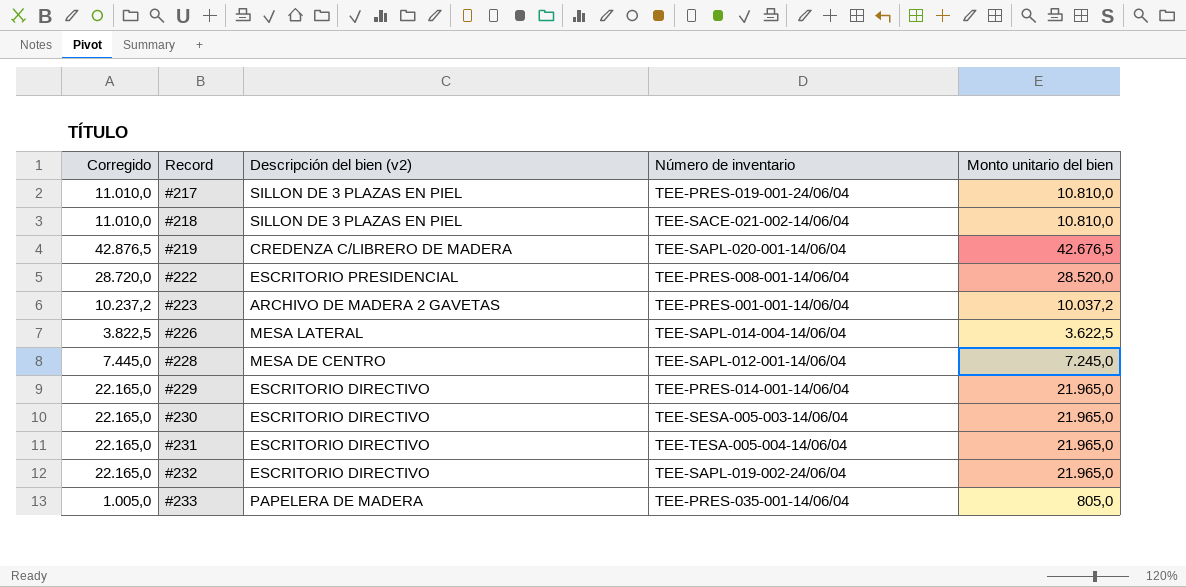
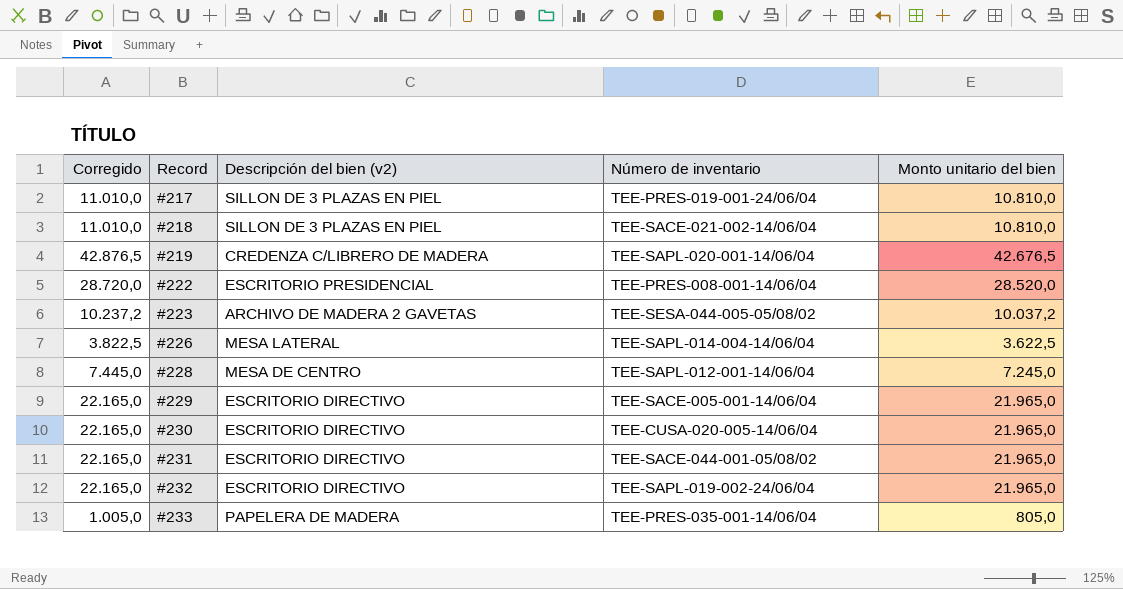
#223 | Número de inventario: TEE-PRES-001-001-14/06/04 -> TEE-SESA-044-005-05/08/02
#229 | Número de inventario: TEE-PRES-014-001-14/06/04 -> TEE-SACE-005-001-14/06/04
#230 | Número de inventario: TEE-SESA-005-003-14/06/04 -> TEE-CUSA-020-005-14/06/04
#231 | Número de inventario: TEE-TESA-005-004-14/06/04 -> TEE-SACE-044-001-05/08/02

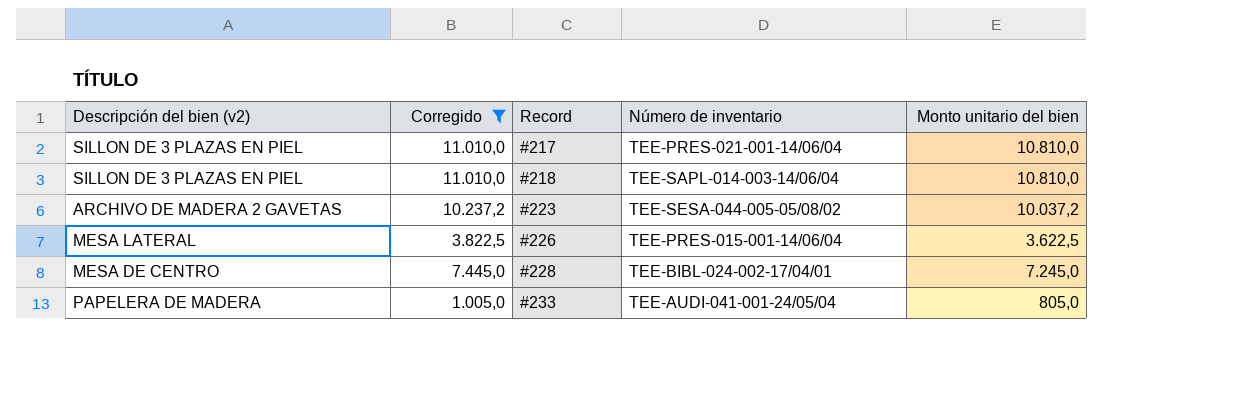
filter: none -> Corregido <= 11.010,0
column Descripción del bien (v2) | position: 3 -> 1
#217 | Número de inventario: TEE-PRES-019-001-24/06/04 -> TEE-PRES-021-001-14/06/04
#218 | Número de inventario: TEE-SACE-021-002-14/06/04 -> TEE-SAPL-014-003-14/06/04
#226 | Número de inventario: TEE-SAPL-014-004-14/06/04 -> TEE-PRES-015-001-14/06/04
#228 | Número de inventario: TEE-SAPL-012-001-14/06/04 -> TEE-BIBL-024-002-17/04/01
#233 | Número de inventario: TEE-PRES-035-001-14/06/04 -> TEE-AUDI-041-001-24/05/04

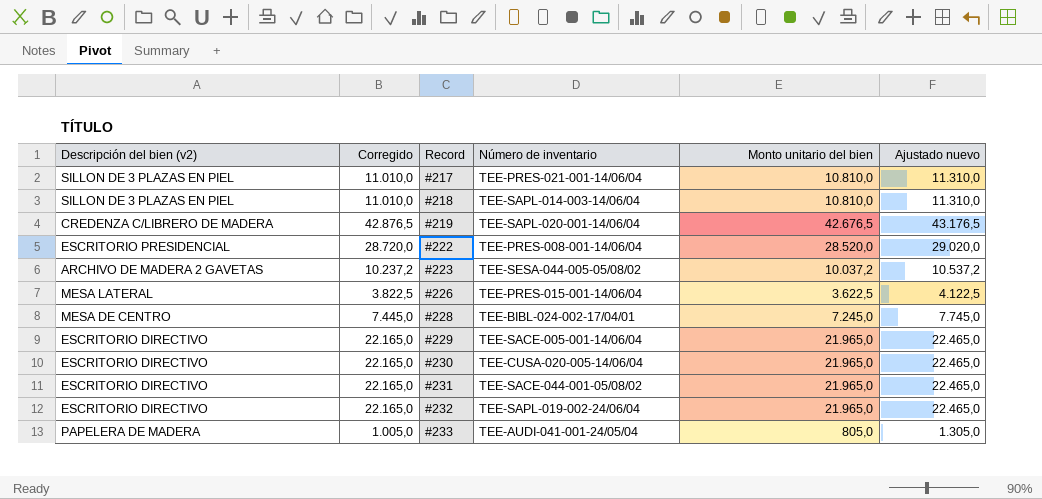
filter: Corregido <= 11.010,0 -> none
column Ajustado nuevo | formula: none -> [Monto unitario del bien] + 500

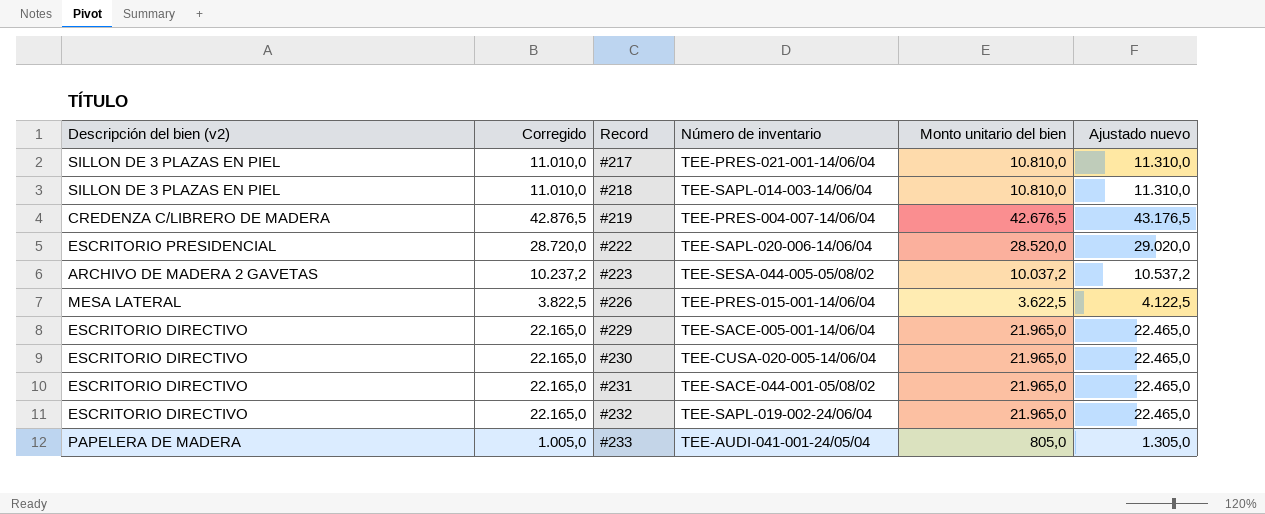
row #228: MESA DE CENTRO | 7.445,0 | TEE-BIBL-024-002-17/04/01 | 7.245,0 | 7.745,0 -> none
#219 | Número de inventario: TEE-SAPL-020-001-14/06/04 -> TEE-PRES-004-007-14/06/04
#222 | Número de inventario: TEE-PRES-008-001-14/06/04 -> TEE-SAPL-020-006-14/06/04

